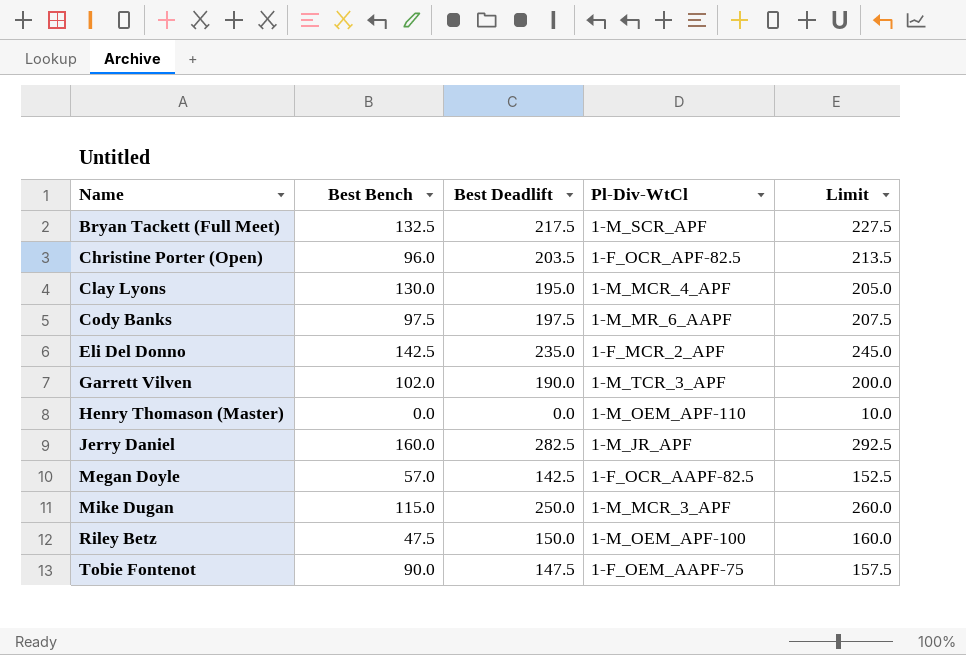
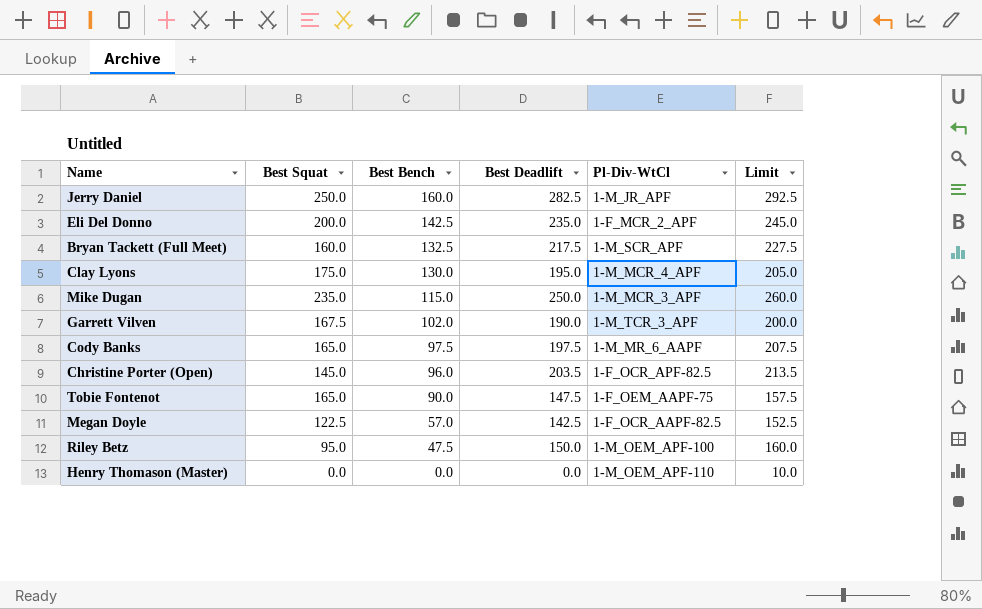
row order: Name ascending -> Best Bench descending
column Best Squat | position: none -> 2

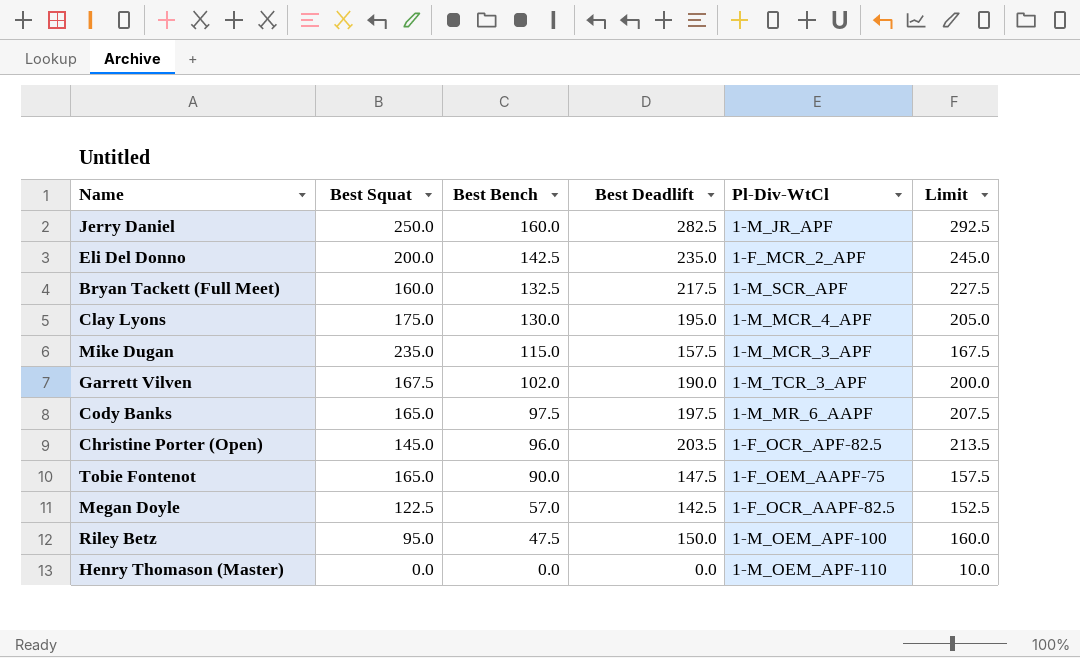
Mike Dugan | Best Deadlift: 250.0 -> 157.5
Mike Dugan | Limit: 260.0 -> 167.5

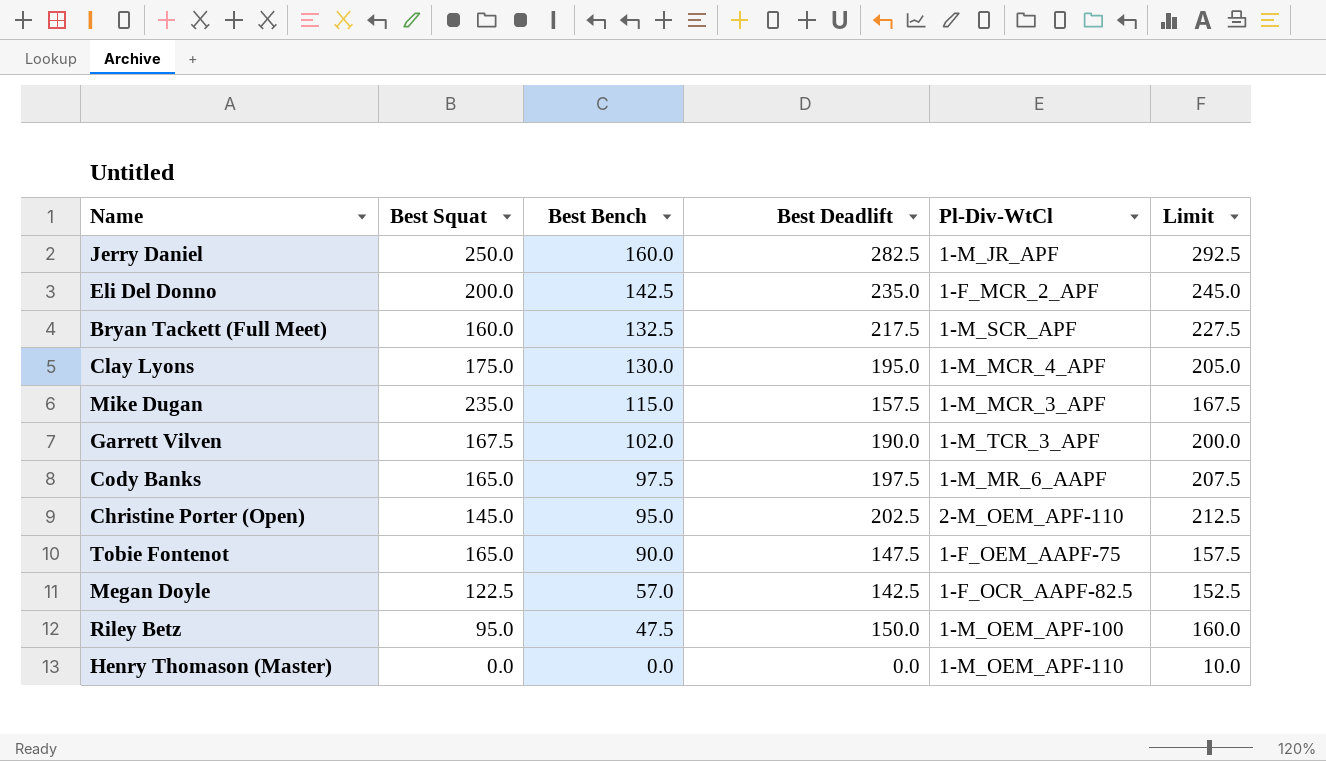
Christine Porter (Open) | Best Bench: 96.0 -> 95.0
Christine Porter (Open) | Best Deadlift: 203.5 -> 202.5
Christine Porter (Open) | Pl-Div-WtCl: 1-F_OCR_APF-82.5 -> 2-M_OEM_APF-110
Christine Porter (Open) | Limit: 213.5 -> 212.5

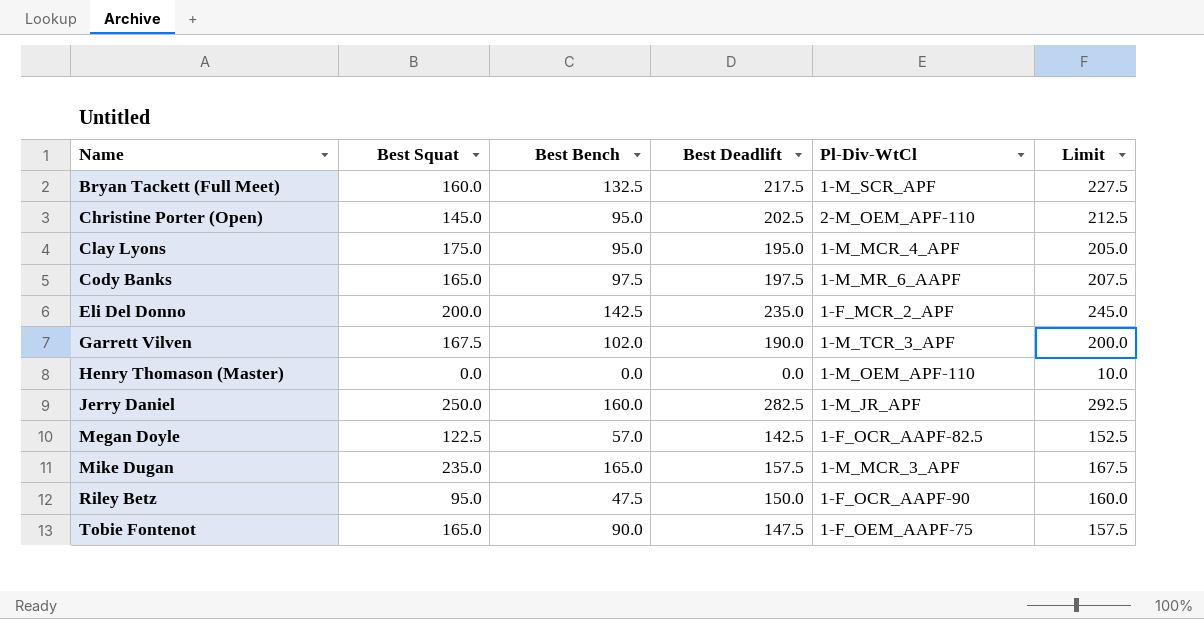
row order: Best Bench descending -> Name ascending
Clay Lyons | Best Bench: 130.0 -> 95.0
Mike Dugan | Best Bench: 115.0 -> 165.0
Riley Betz | Pl-Div-WtCl: 1-M_OEM_APF-100 -> 1-F_OCR_AAPF-90

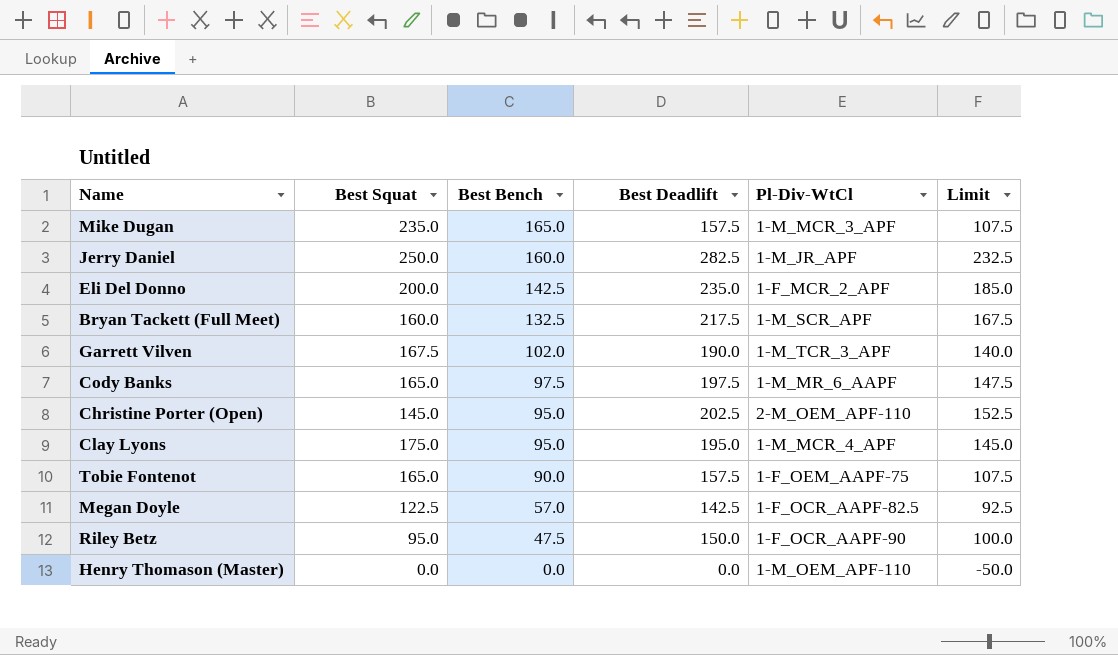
row order: Name ascending -> Best Bench descending
column Limit | formula: [Best Deadlift] + 10 -> [Best Deadlift] - 50
Tobie Fontenot | Best Deadlift: 147.5 -> 157.5

